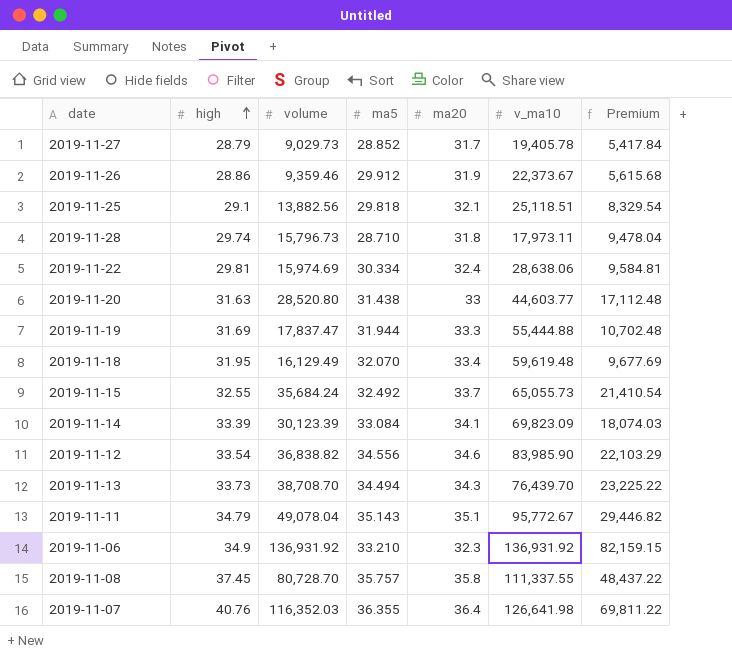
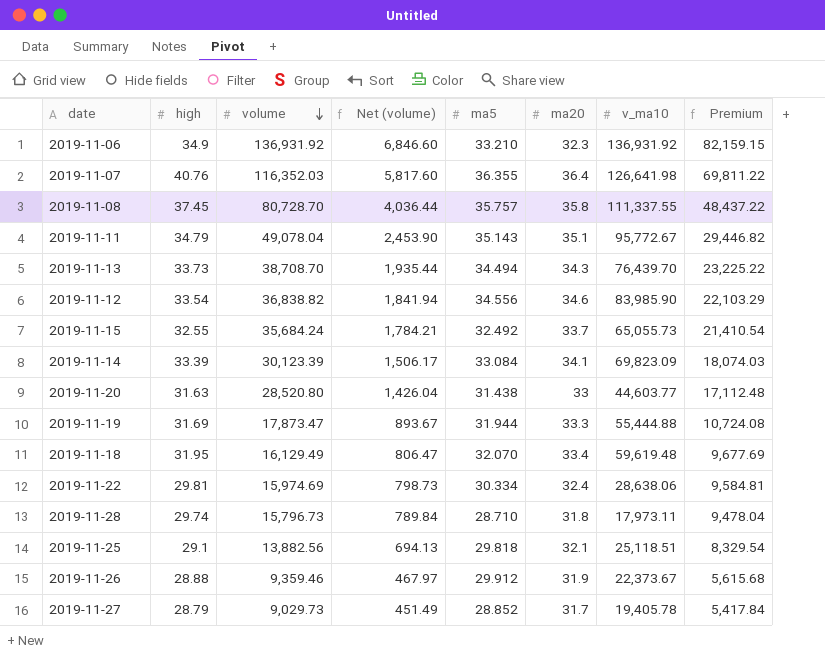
row order: high ascending -> volume descending
column Net (volume) | formula: none -> [volume] * 0.05
2019-11-19 | volume: 17,837.47 -> 17,873.47
2019-11-19 | Premium: 10,702.48 -> 10,724.08
2019-11-26 | high: 28.86 -> 28.88

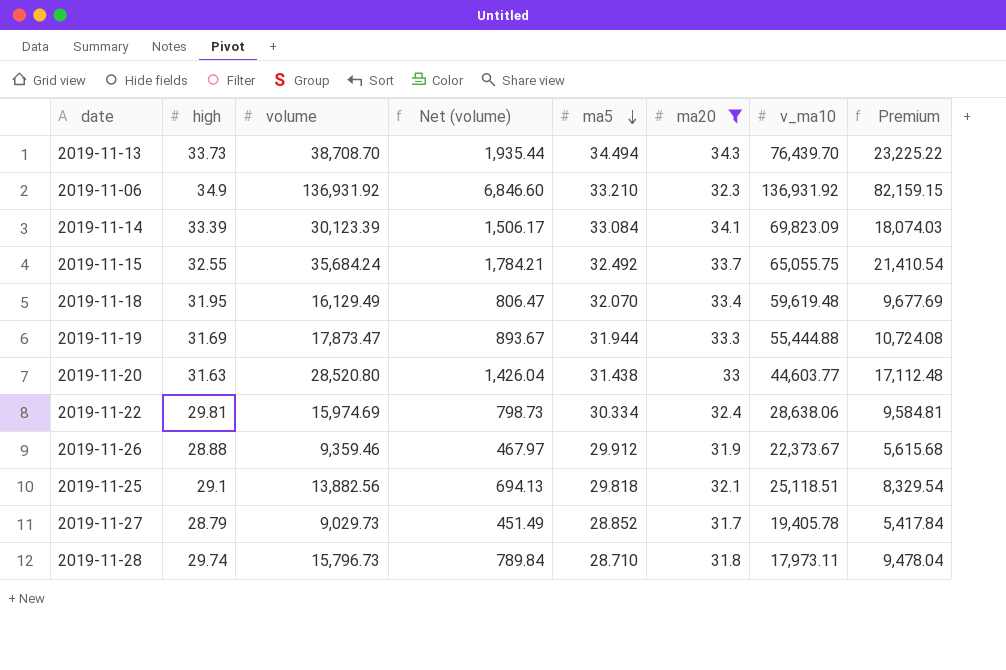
filter: none -> ma20 <= 34.3
row order: volume descending -> ma5 descending
2019-11-15 | v_ma10: 65,055.73 -> 65,055.75

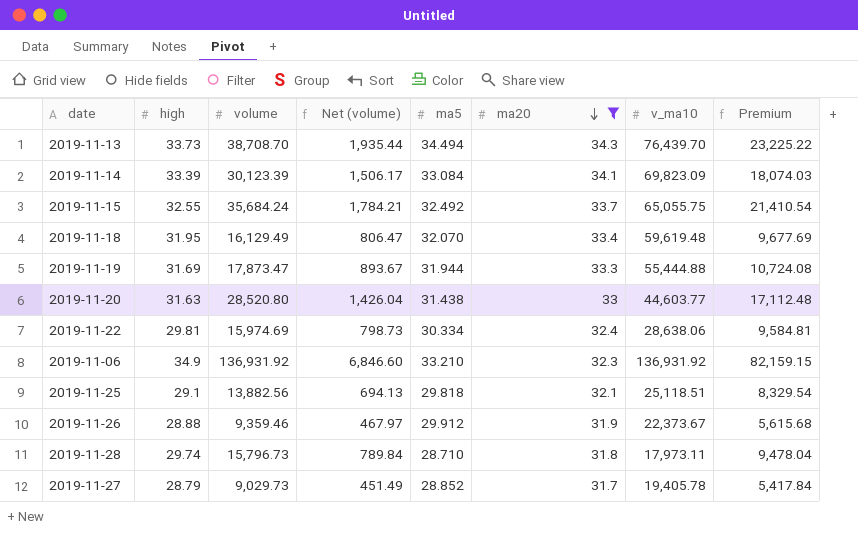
row order: ma5 descending -> ma20 descending

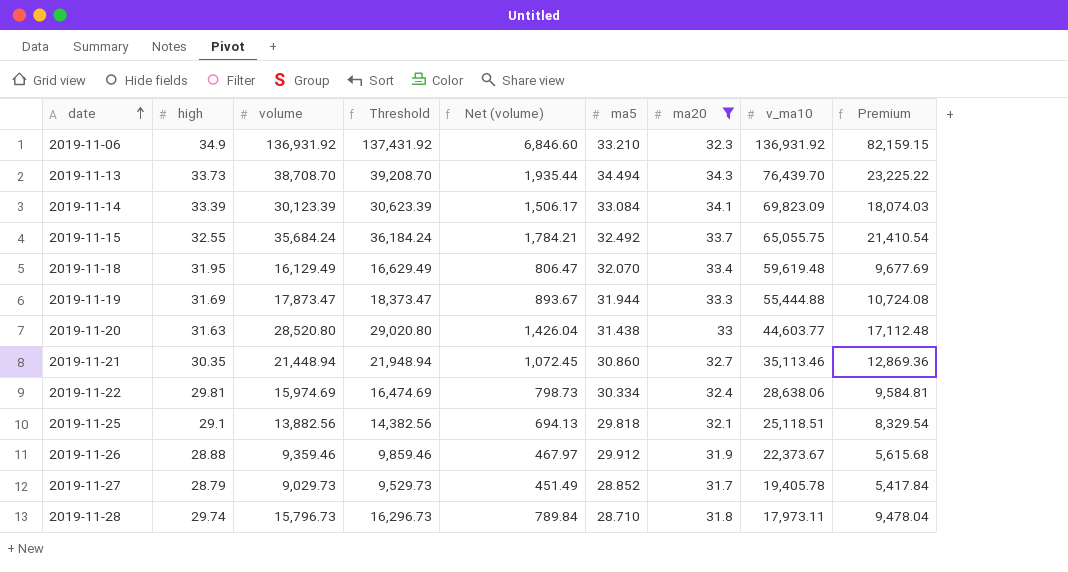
row order: ma20 descending -> date ascending
column Threshold | formula: none -> [volume] + 500
row 2019-11-21: none -> 30.35 | 21,448.94 | 21,948.94 | 1,072.45 | 30.860 | 32.7 | 35,113.46 | 12,869.36

